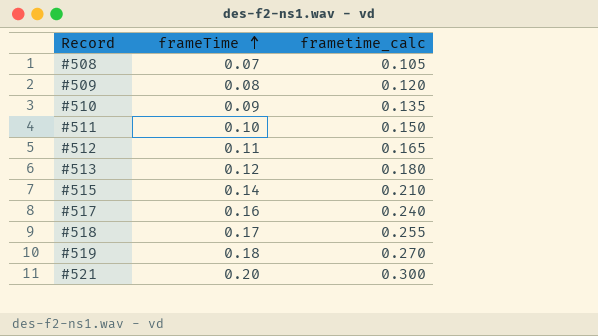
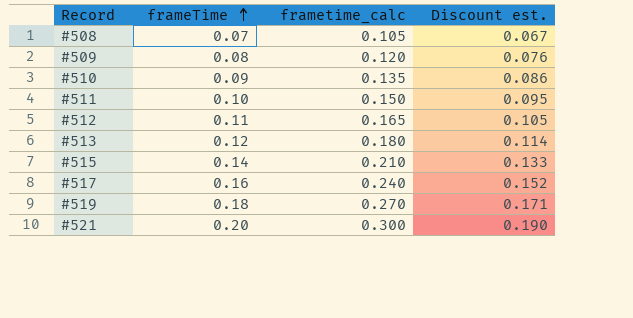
column Discount est. | formula: none -> [frameTime] * 0.95
row #518: 0.17 | 0.255 -> none

